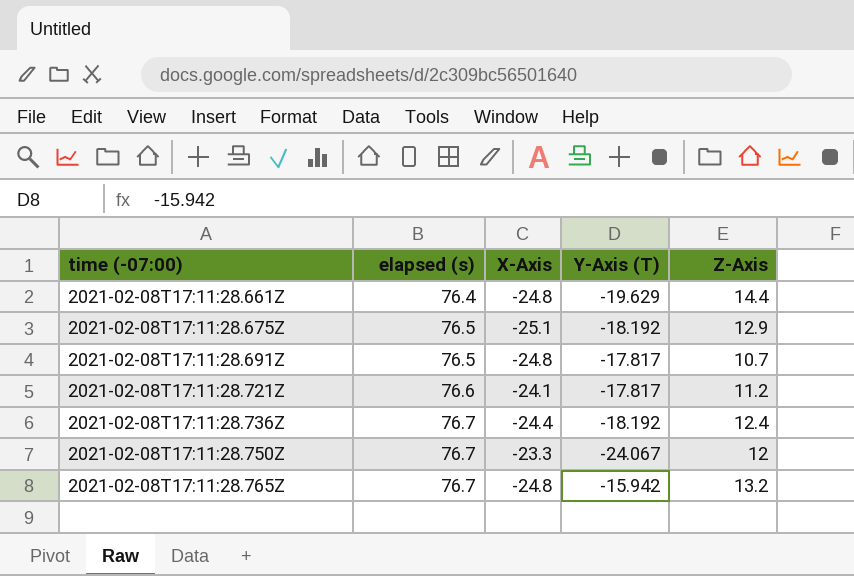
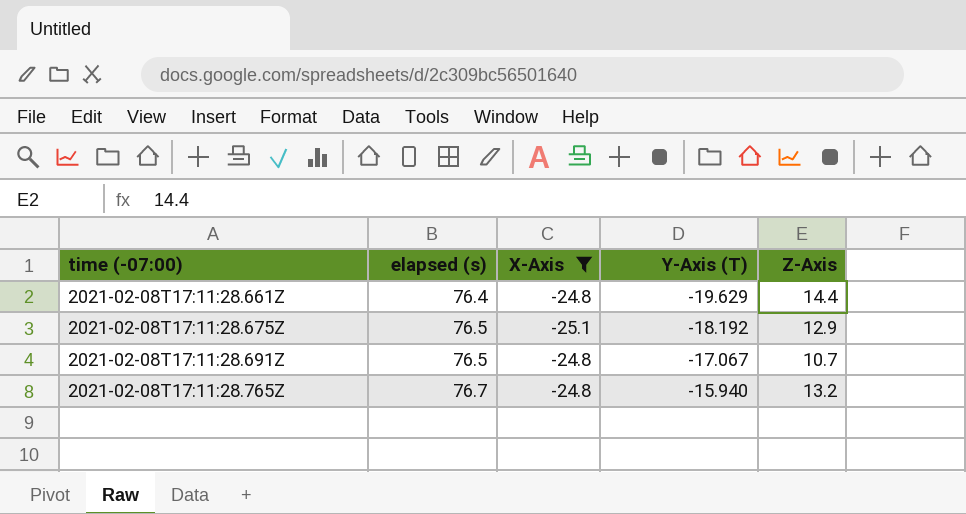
filter: none -> X-Axis <= -24.8
2021-02-08T17:11:28.691Z | Y-Axis (T): -17.817 -> -17.067
2021-02-08T17:11:28.765Z | Y-Axis (T): -15.942 -> -15.940

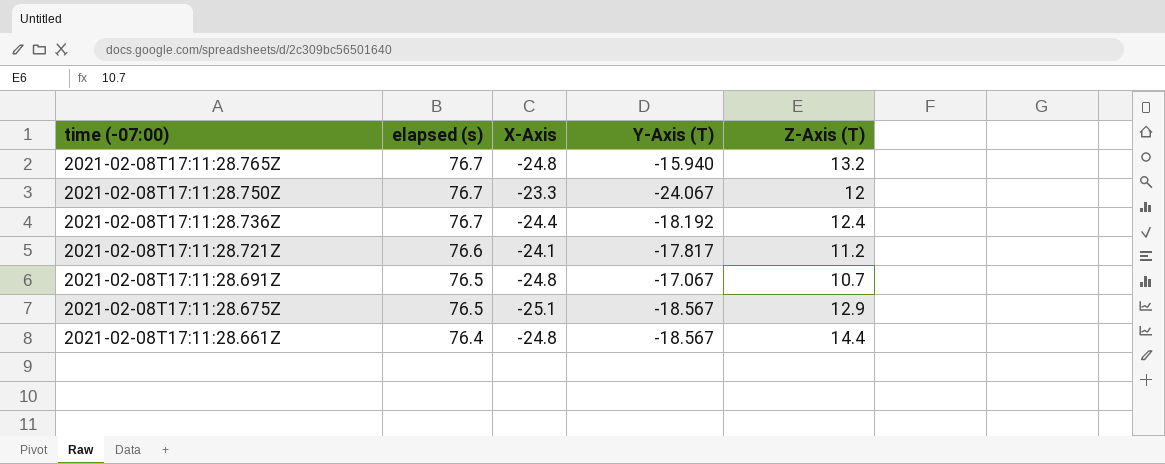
filter: X-Axis <= -24.8 -> none
row order: time (-07:00) ascending -> time (-07:00) descending
column name: Z-Axis -> Z-Axis (T)
2021-02-08T17:11:28.675Z | Y-Axis (T): -18.192 -> -18.567
2021-02-08T17:11:28.661Z | Y-Axis (T): -19.629 -> -18.567

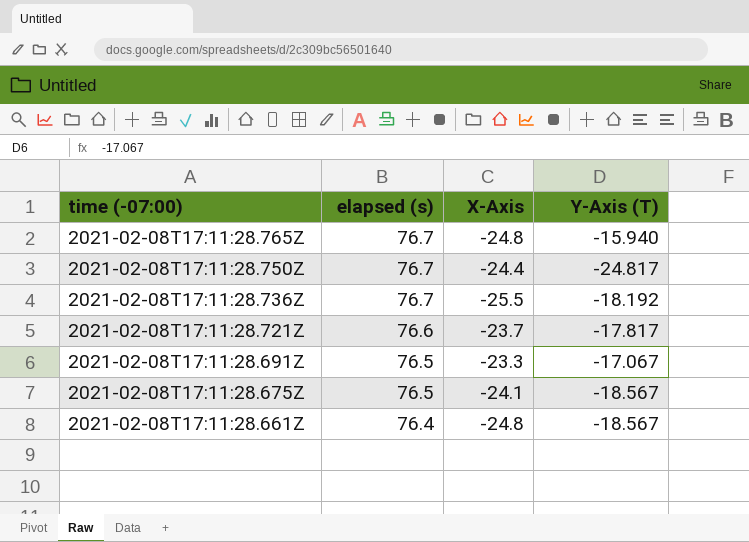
column Z-Axis (T) | position: 5 -> none
2021-02-08T17:11:28.750Z | X-Axis: -23.3 -> -24.4
2021-02-08T17:11:28.750Z | Y-Axis (T): -24.067 -> -24.817
2021-02-08T17:11:28.736Z | X-Axis: -24.4 -> -25.5
2021-02-08T17:11:28.721Z | X-Axis: -24.1 -> -23.7
2021-02-08T17:11:28.691Z | X-Axis: -24.8 -> -23.3
2021-02-08T17:11:28.675Z | X-Axis: -25.1 -> -24.1

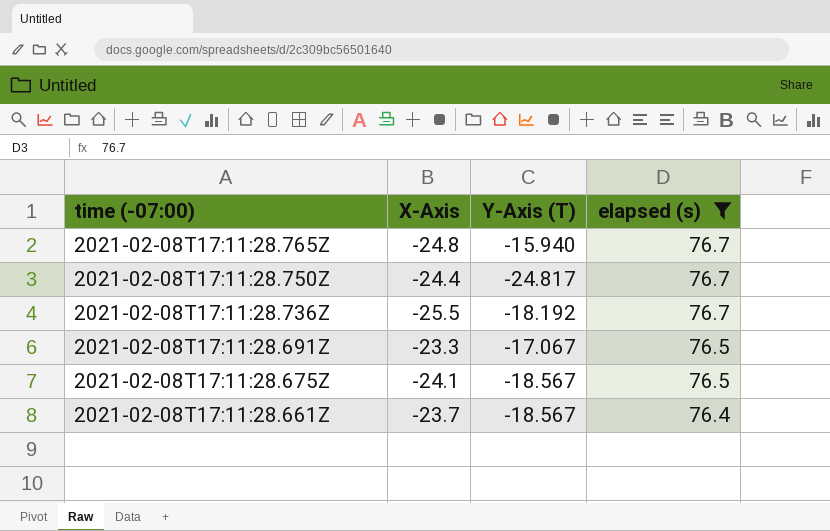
filter: none -> elapsed (s) != 76.6
column elapsed (s) | position: 2 -> 4
2021-02-08T17:11:28.661Z | X-Axis: -24.8 -> -23.7

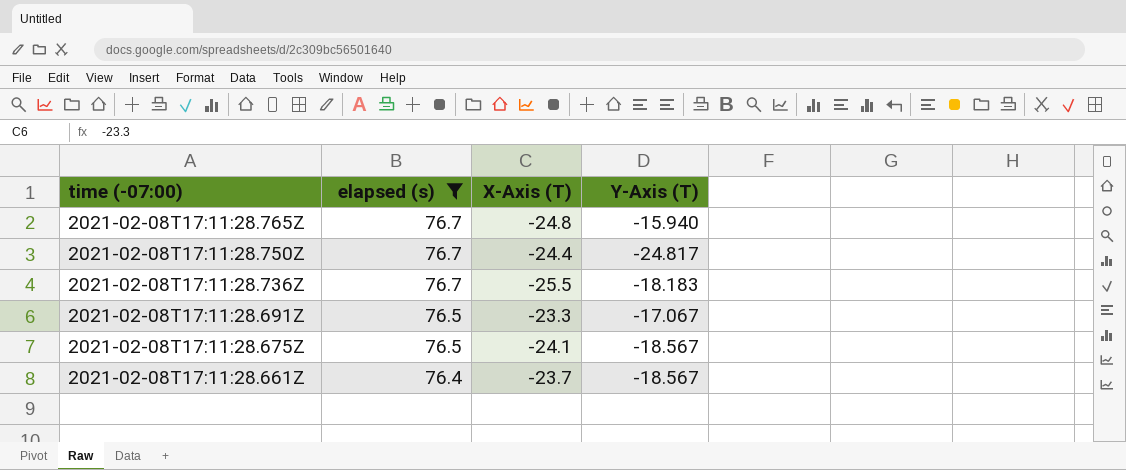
column elapsed (s) | position: 4 -> 2
column name: X-Axis -> X-Axis (T)
2021-02-08T17:11:28.736Z | Y-Axis (T): -18.192 -> -18.183

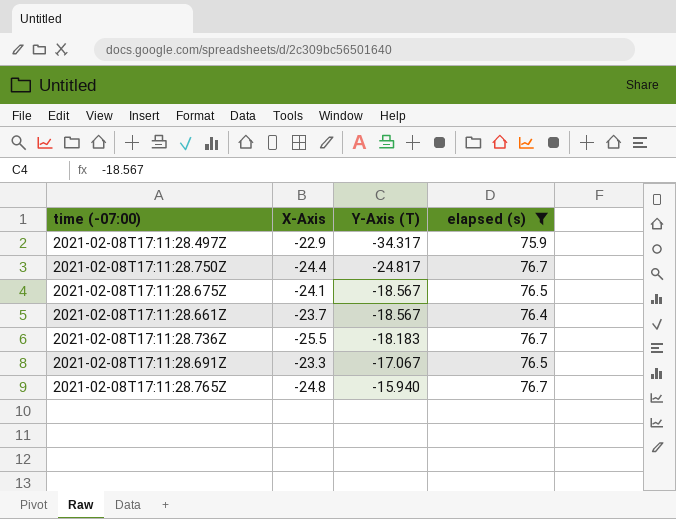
row order: time (-07:00) descending -> Y-Axis (T) ascending
column name: X-Axis (T) -> X-Axis
column elapsed (s) | position: 2 -> 4
row 2021-02-08T17:11:28.497Z: none -> -22.9 | -34.317 | 75.9

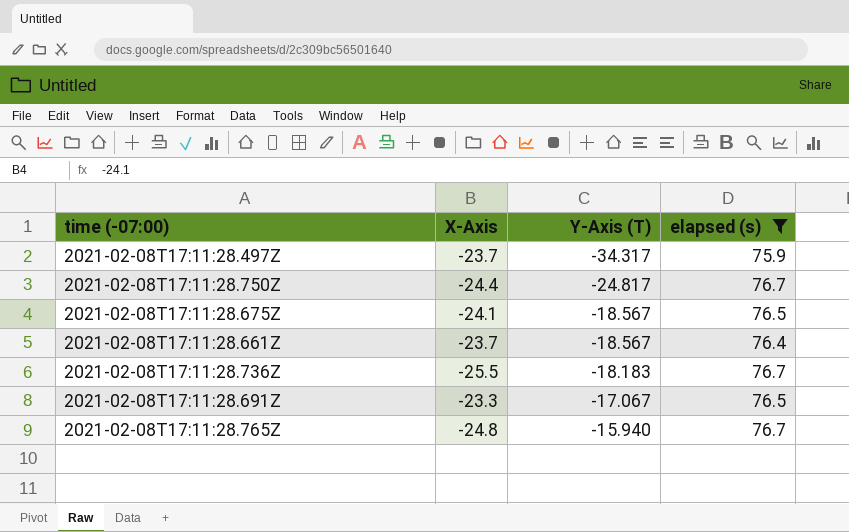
2021-02-08T17:11:28.497Z | X-Axis: -22.9 -> -23.7

